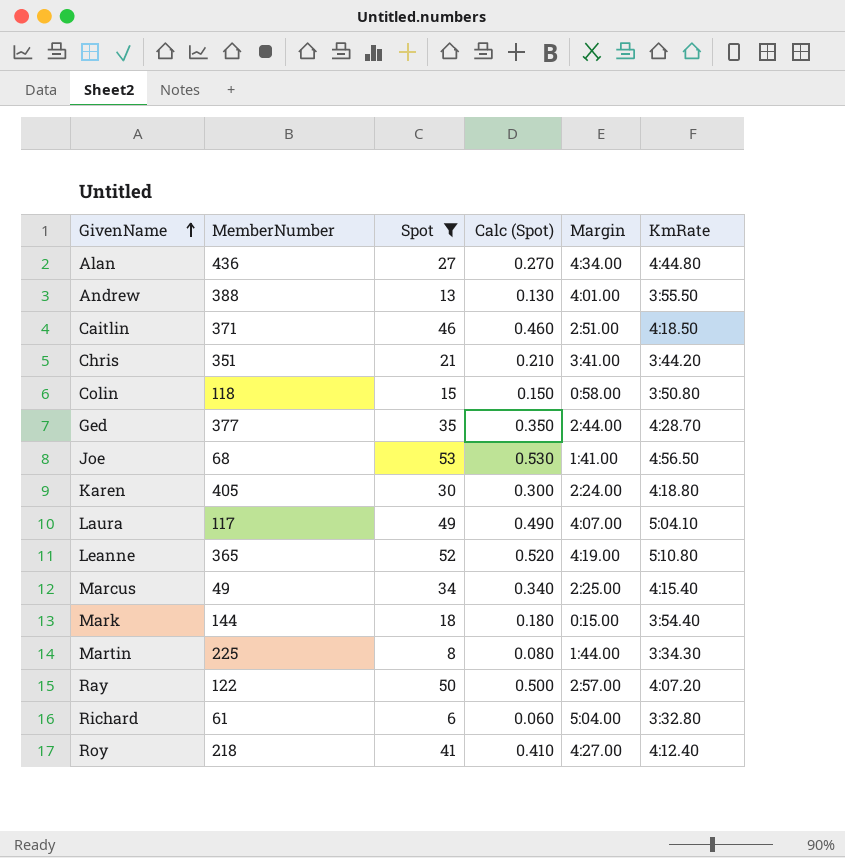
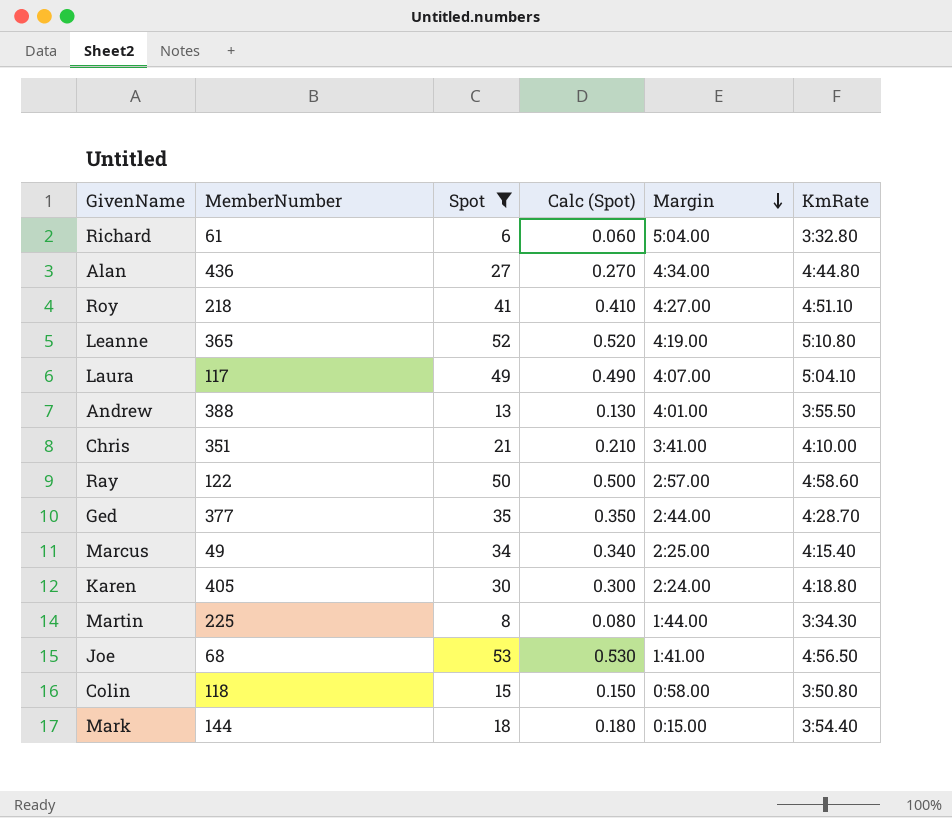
row order: GivenName ascending -> Margin descending
row Caitlin: 371 | 46 | 0.460 | 2:51.00 | 4:18.50 -> none
Roy | KmRate: 4:12.40 -> 4:51.10
Chris | KmRate: 3:44.20 -> 4:10.00
Ray | KmRate: 4:07.20 -> 4:58.60

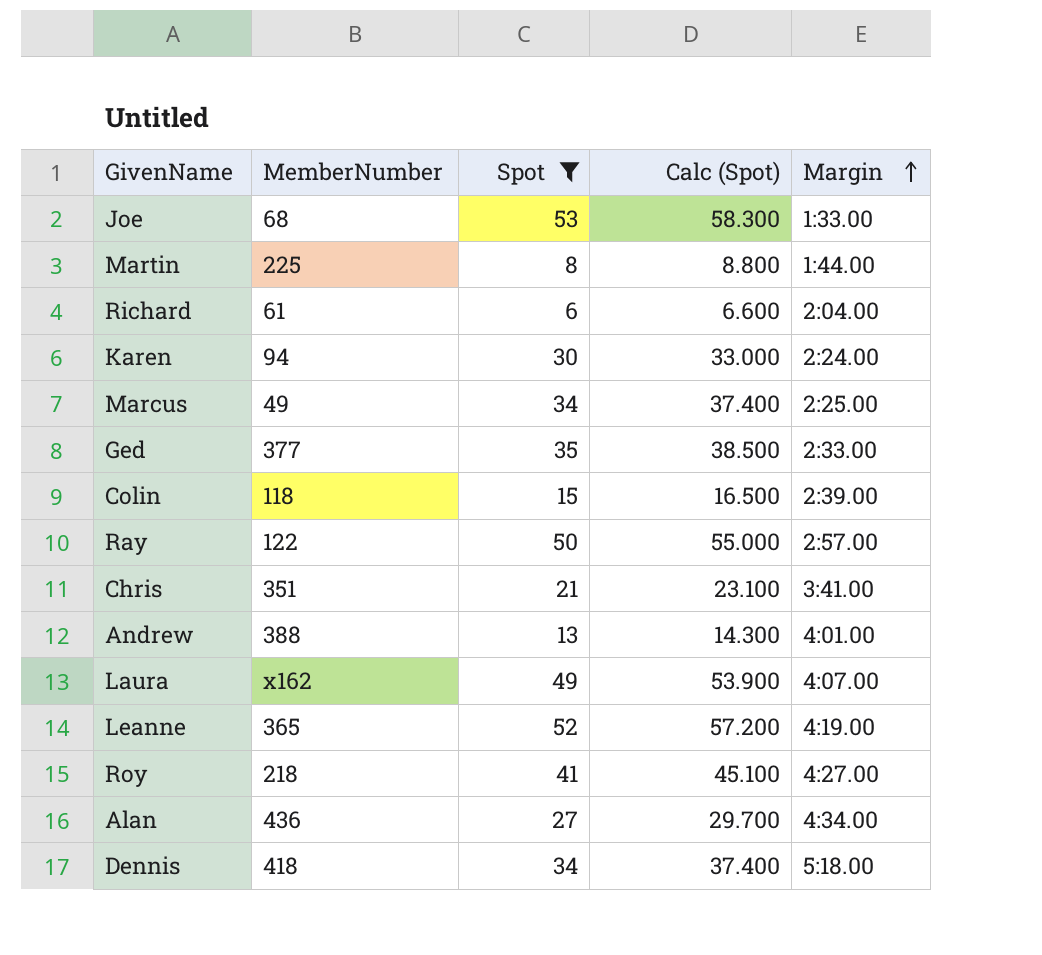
row order: Margin descending -> Margin ascending
column KmRate | position: 6 -> none
column Calc (Spot) | formula: [Spot] * 0.01 -> [Spot] * 1.1
row Mark: 144 | 18 | 0.180 | 0:15.00 | 3:54.40 -> none
Joe | Margin: 1:41.00 -> 1:33.00
Richard | Margin: 5:04.00 -> 2:04.00
Karen | MemberNumber: 405 -> 94
Ged | Margin: 2:44.00 -> 2:33.00
Colin | Margin: 0:58.00 -> 2:39.00
Laura | MemberNumber: 117 -> x162
row Dennis: none -> 418 | 34 | 37.400 | 5:18.00

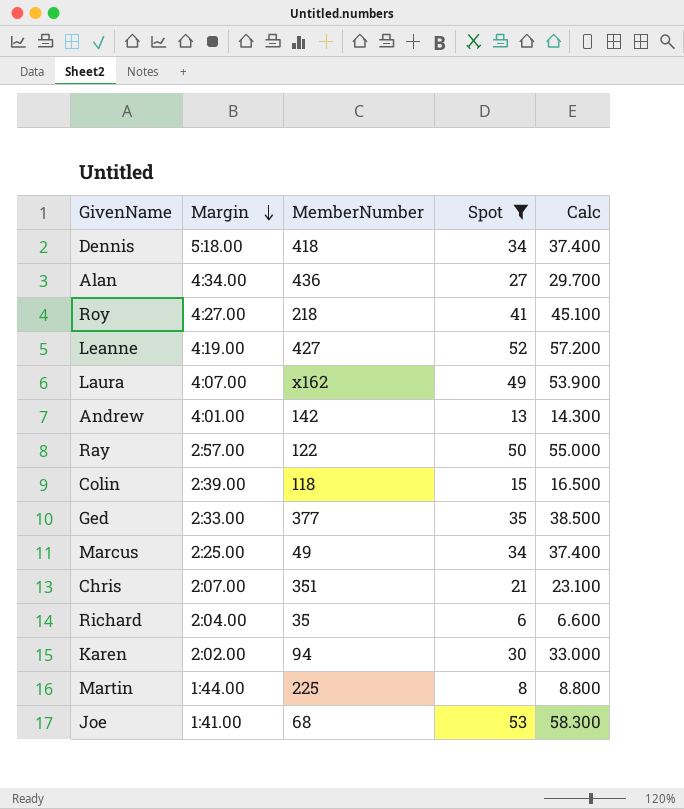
row order: Margin ascending -> Margin descending
column Margin | position: 5 -> 2
column name: Calc (Spot) -> Calc
Leanne | MemberNumber: 365 -> 427
Andrew | MemberNumber: 388 -> 142
Chris | Margin: 3:41.00 -> 2:07.00
Richard | MemberNumber: 61 -> 35
Karen | Margin: 2:24.00 -> 2:02.00
Joe | Margin: 1:33.00 -> 1:41.00

